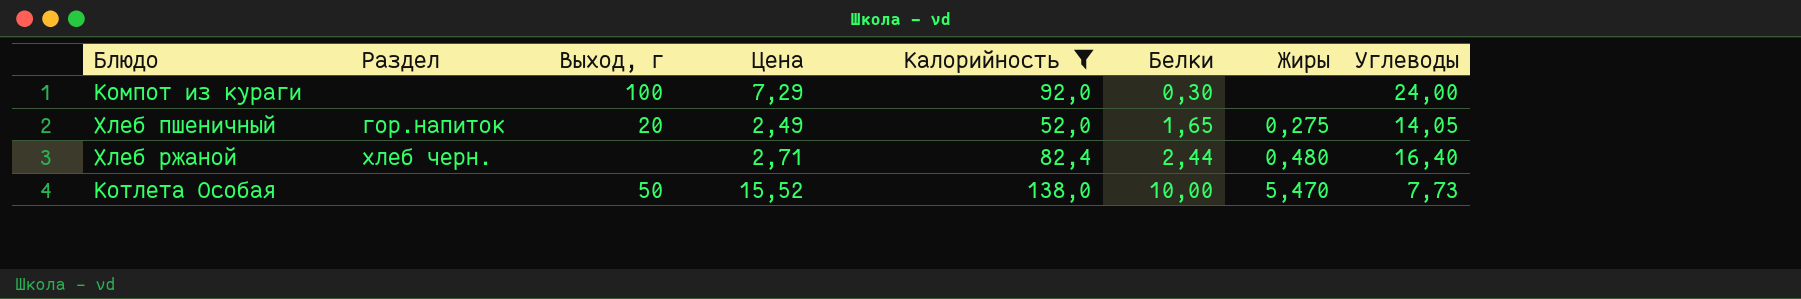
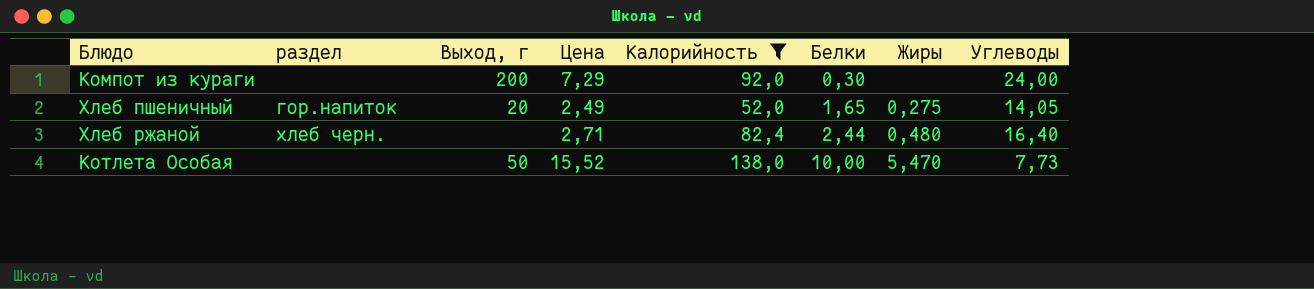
column name: Раздел -> раздел
Компот из кураги | Выход, г: 100 -> 200

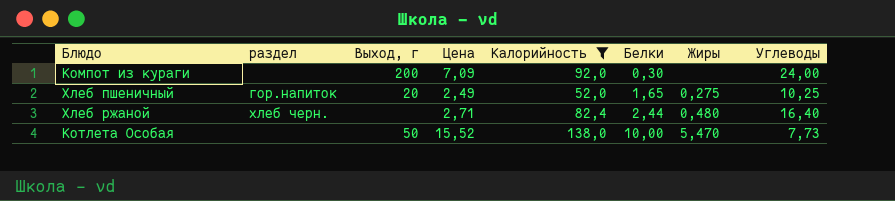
Компот из кураги | Цена: 7,29 -> 7,09
Хлеб пшеничный | Углеводы: 14,05 -> 10,25

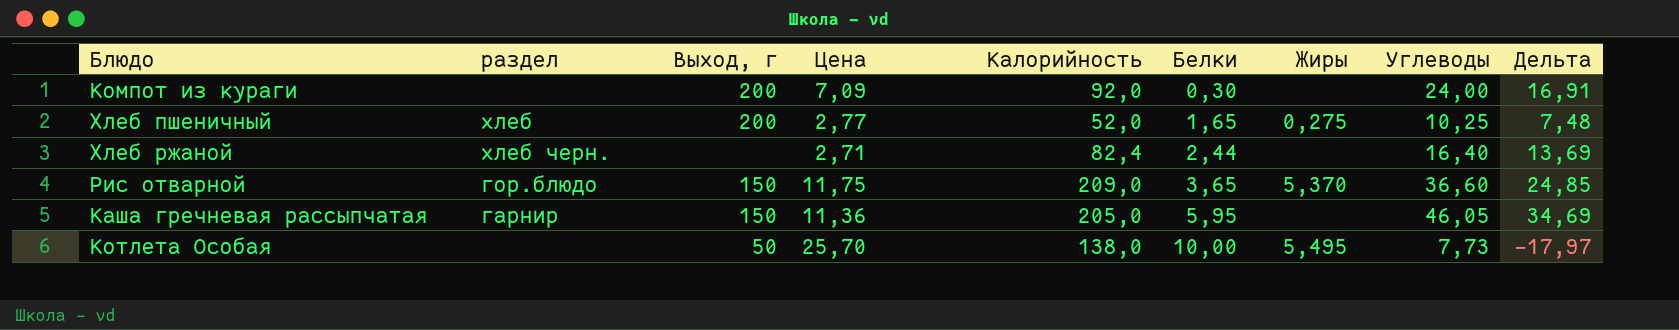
filter: Калорийность <= 138,0 -> none
column Дельта | formula: none -> [Углеводы] - [Цена]
Хлеб пшеничный | раздел: гор.напиток -> хлеб
Хлеб пшеничный | Выход, г: 20 -> 200
Хлеб пшеничный | Цена: 2,49 -> 2,77
Хлеб ржаной | Жиры: 0,480 -> none
Котлета Особая | Цена: 15,52 -> 25,70
Котлета Особая | Жиры: 5,470 -> 5,495

